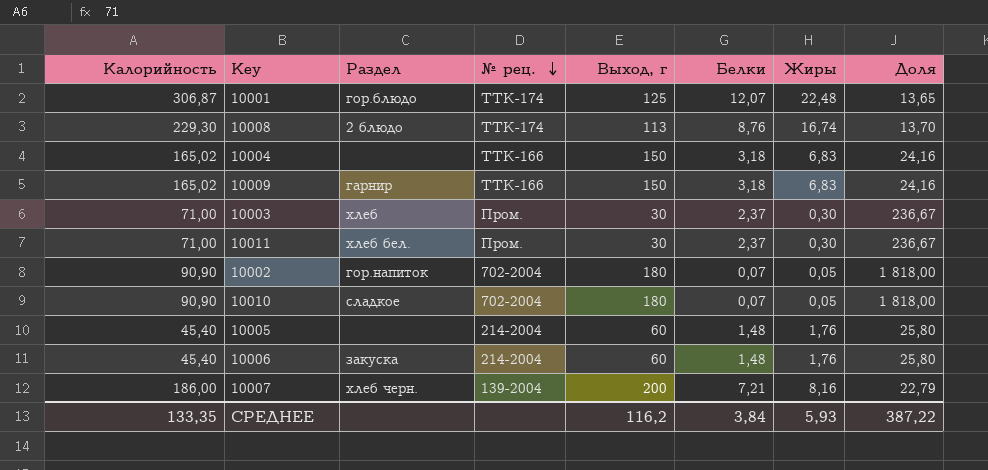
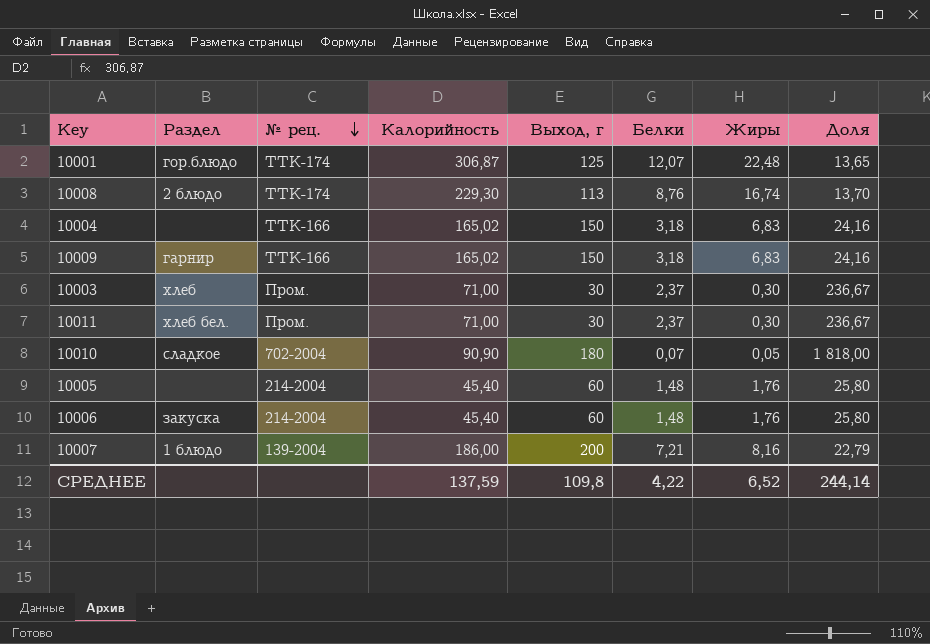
column Калорийность | position: 1 -> 4
row 10002: 90,90 | гор.напиток | 702-2004 | 180 | 0,07 | 0,05 | 1 818,00 -> none
10007 | Раздел: хлеб черн. -> 1 блюдо
СРЕДНЕЕ | Калорийность: 133,35 -> 137,59
СРЕДНЕЕ | Выход, г: 116,2 -> 109,8
СРЕДНЕЕ | Белки: 3,84 -> 4,22
СРЕДНЕЕ | Жиры: 5,93 -> 6,52
СРЕДНЕЕ | Доля: 387,22 -> 244,14

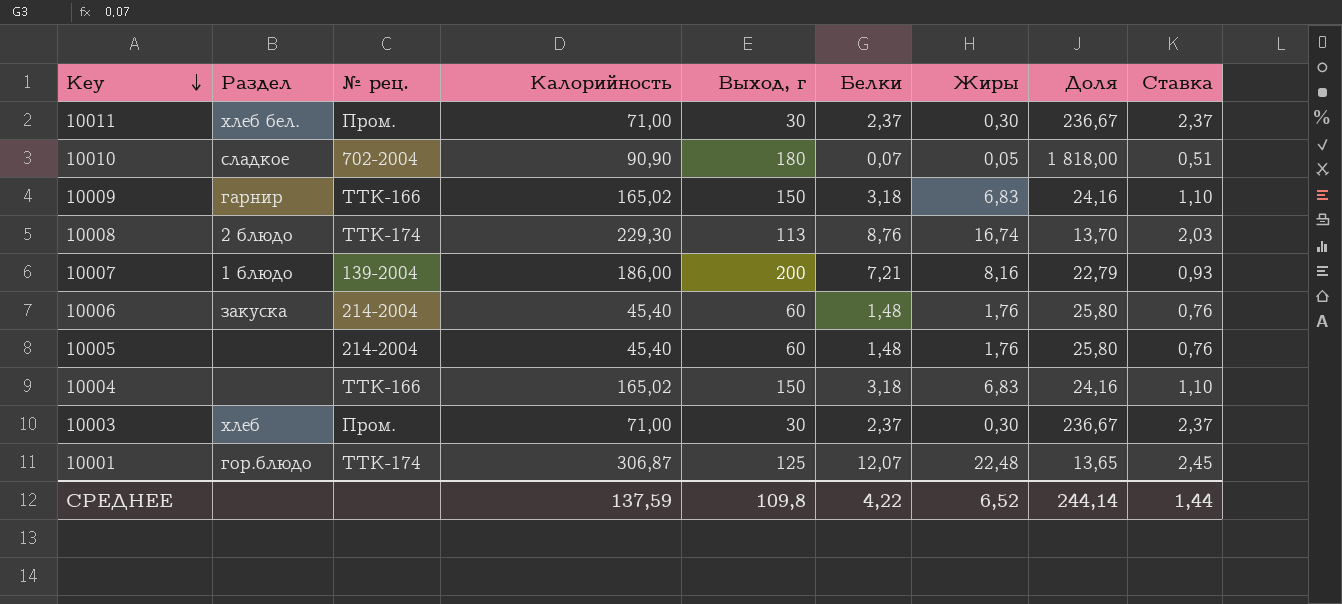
row order: № рец. descending -> Key descending
column Ставка | formula: none -> [Калорийность] / [Выход, г]

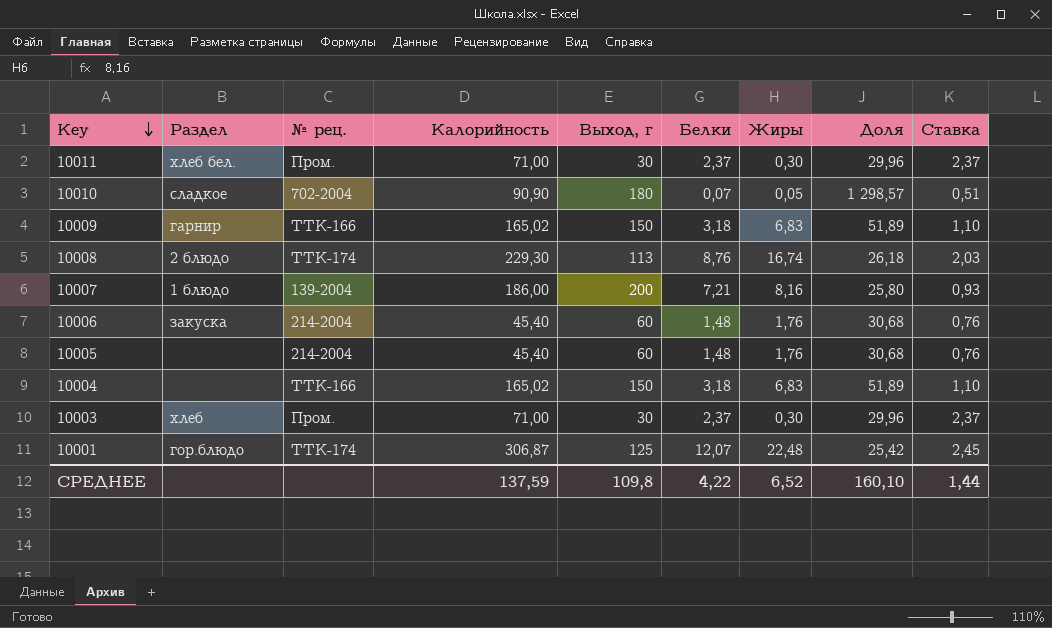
column Доля | formula: [Калорийность] / [Жиры] -> [Калорийность] / [Белки]
СРЕДНЕЕ | Доля: 244,14 -> 160,10

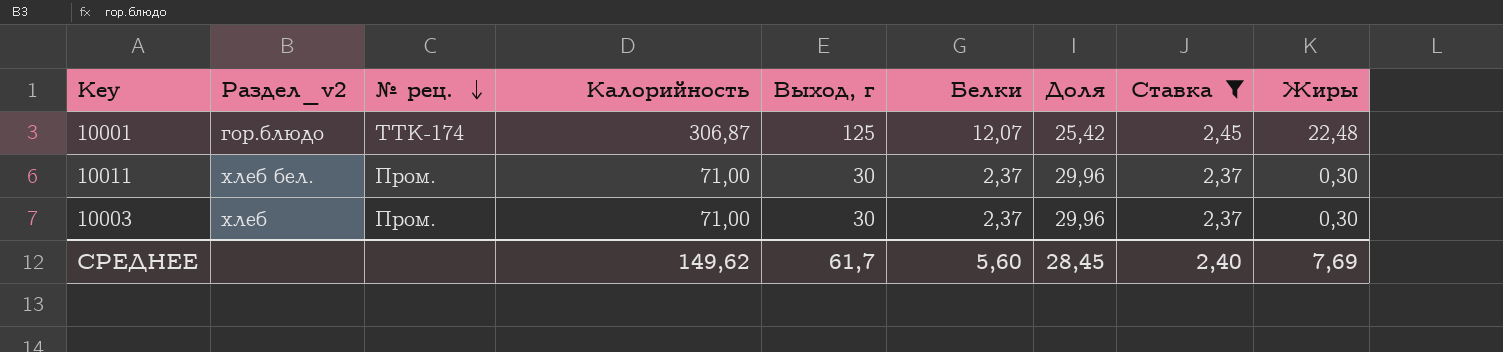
filter: none -> Ставка >= 2,37
row order: Key descending -> № рец. descending
column name: Раздел -> Раздел_v2
column Жиры | position: 7 -> 9
СРЕДНЕЕ | Калорийность: 137,59 -> 149,62
СРЕДНЕЕ | Выход, г: 109,8 -> 61,7
СРЕДНЕЕ | Белки: 4,22 -> 5,60
СРЕДНЕЕ | Доля: 160,10 -> 28,45
СРЕДНЕЕ | Ставка: 1,44 -> 2,40
СРЕДНЕЕ | Жиры: 6,52 -> 7,69

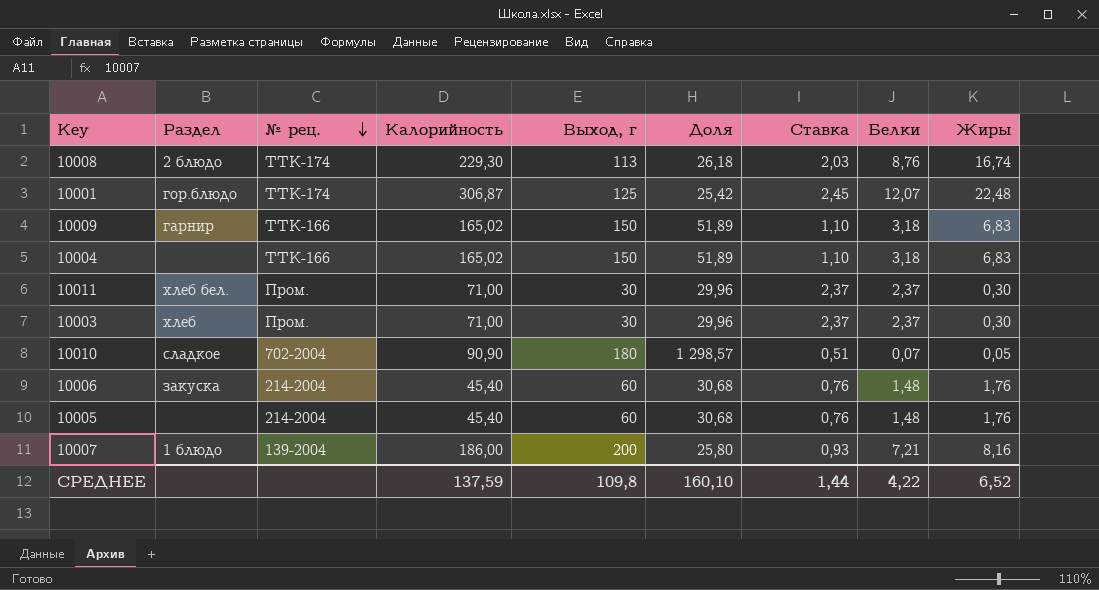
filter: Ставка >= 2,37 -> none
column name: Раздел_v2 -> Раздел
column Белки | position: 6 -> 8
СРЕДНЕЕ | Калорийность: 149,62 -> 137,59
СРЕДНЕЕ | Выход, г: 61,7 -> 109,8
СРЕДНЕЕ | Доля: 28,45 -> 160,10
СРЕДНЕЕ | Ставка: 2,40 -> 1,44
СРЕДНЕЕ | Белки: 5,60 -> 4,22
СРЕДНЕЕ | Жиры: 7,69 -> 6,52

